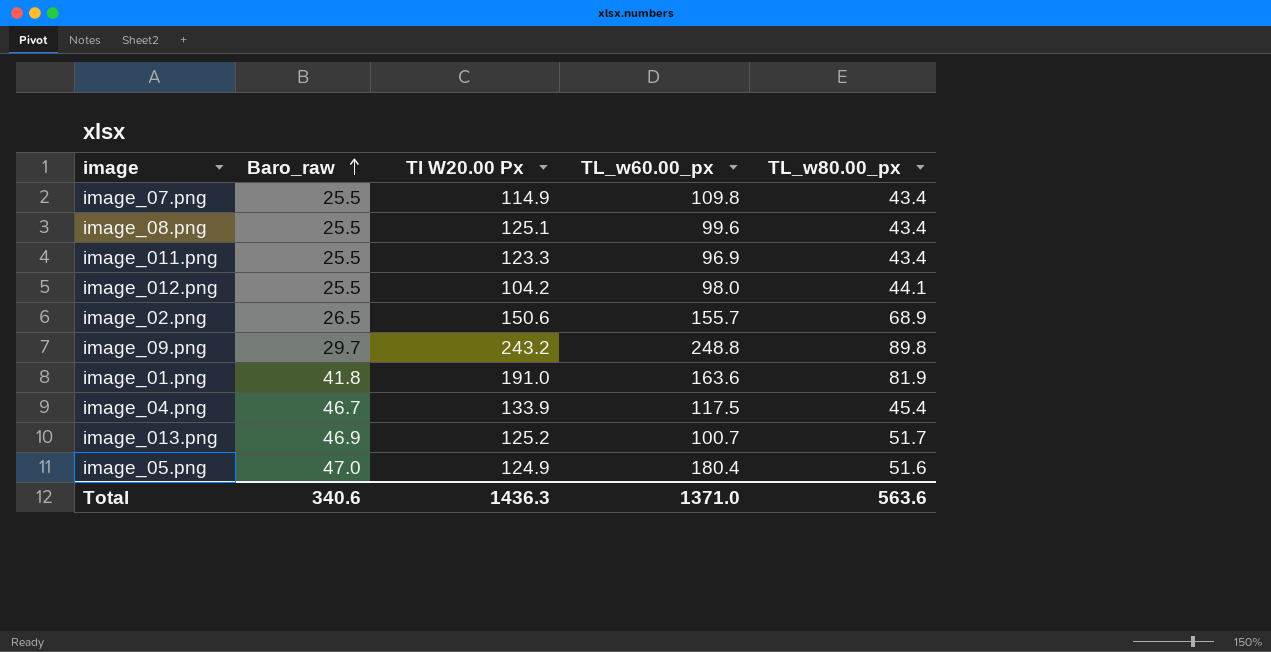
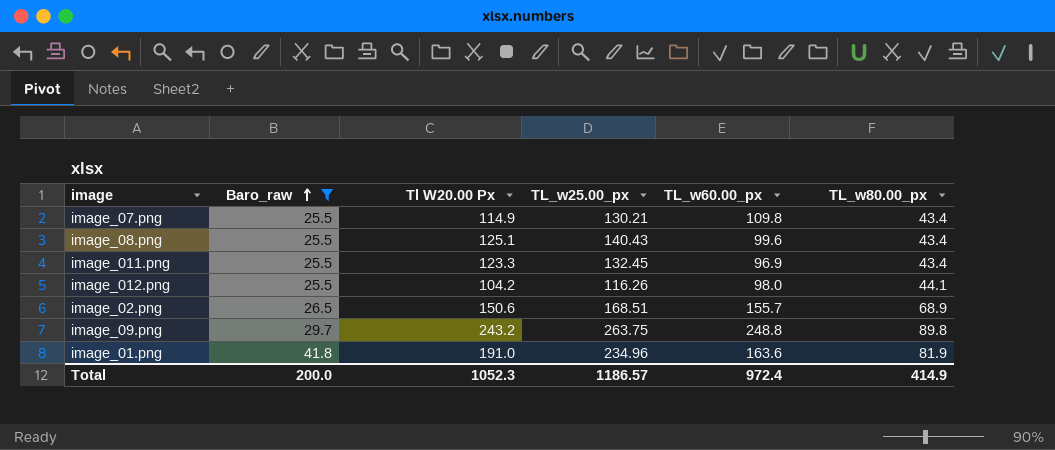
filter: none -> Baro_raw <= 41.8
column TL_w25.00_px | position: none -> 4
Total | Baro_raw: 340.6 -> 200.0
Total | Tl W20.00 Px: 1436.3 -> 1052.3
Total | TL_w60.00_px: 1371.0 -> 972.4
Total | TL_w80.00_px: 563.6 -> 414.9

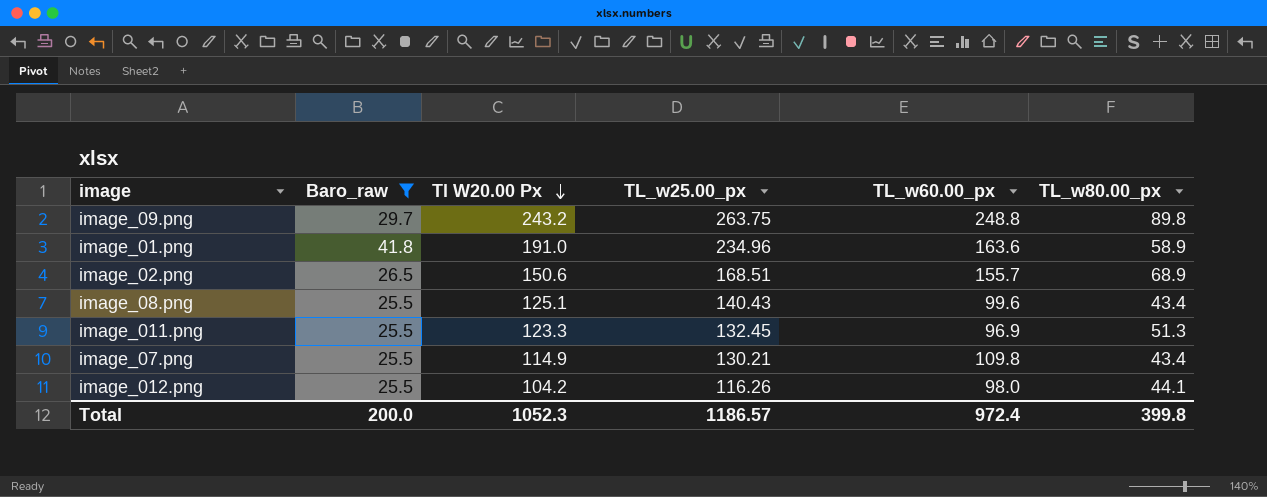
row order: Baro_raw ascending -> Tl W20.00 Px descending
image_01.png | TL_w80.00_px: 81.9 -> 58.9
image_011.png | TL_w80.00_px: 43.4 -> 51.3
Total | TL_w80.00_px: 414.9 -> 399.8

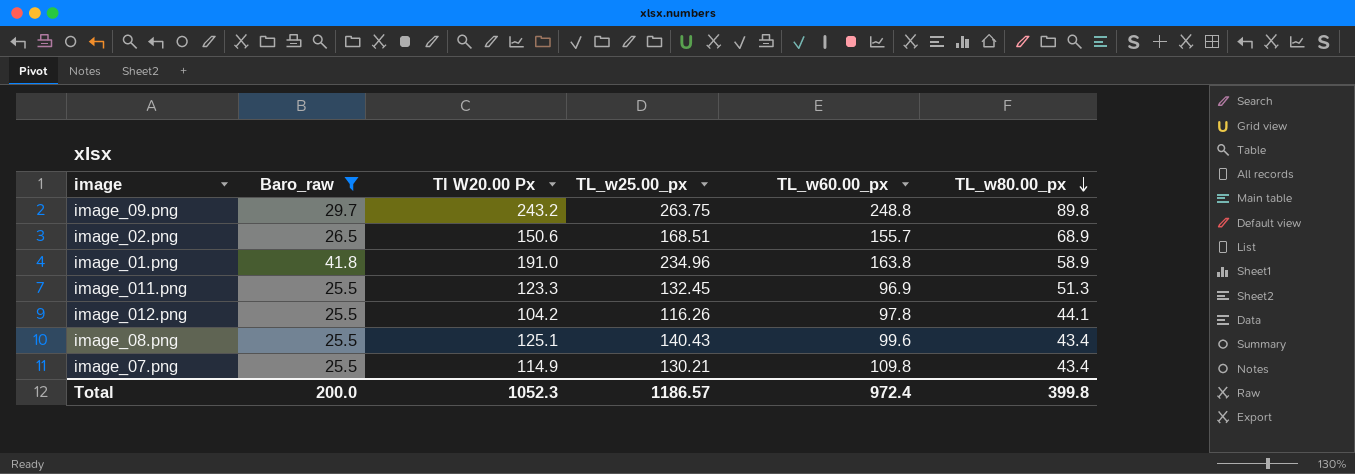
row order: Tl W20.00 Px descending -> TL_w80.00_px descending
image_01.png | TL_w60.00_px: 163.6 -> 163.8
image_012.png | TL_w60.00_px: 98.0 -> 97.8

